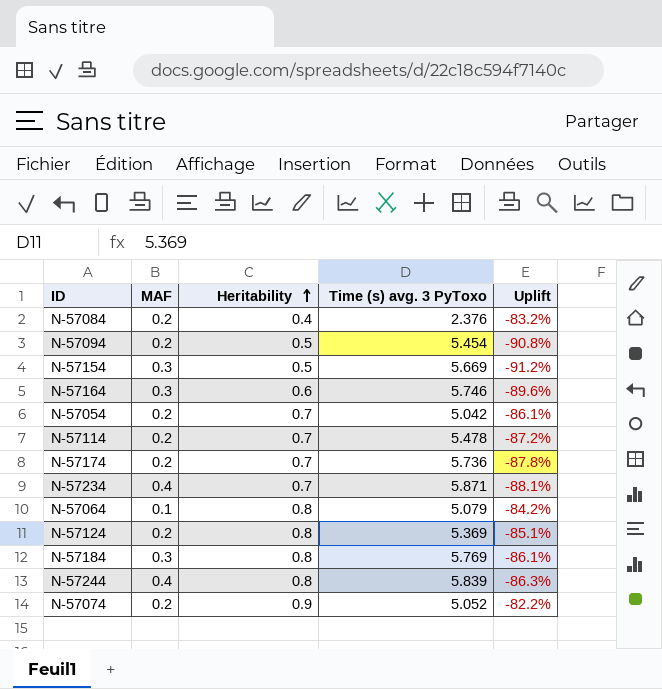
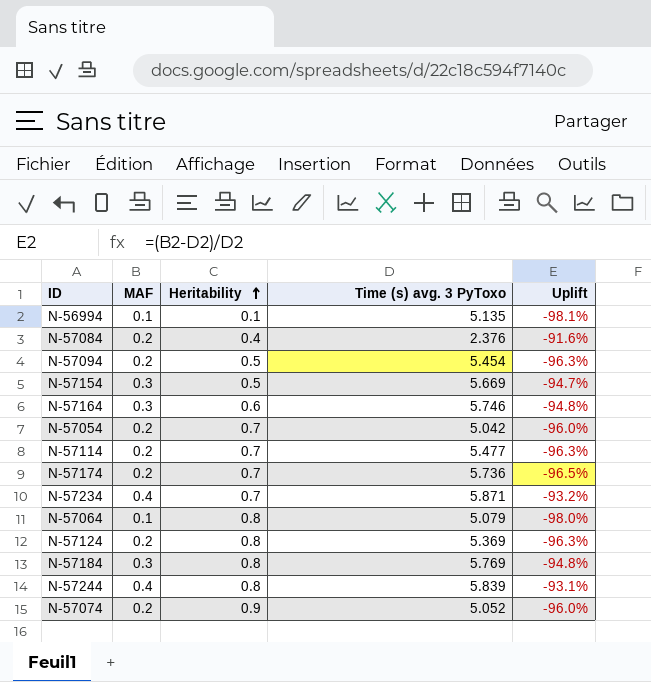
column Uplift | formula: ([Heritability] - [Time (s) avg. 3 PyToxo]) / [Time (s) avg. 3 PyToxo] -> ([MAF] - [Time (s) avg. 3 PyToxo]) / [Time (s) avg. 3 PyToxo]
row N-56994: none -> 0.1 | 0.1 | 5.135 | -98.1%
N-57114 | Time (s) avg. 3 PyToxo: 5.478 -> 5.477

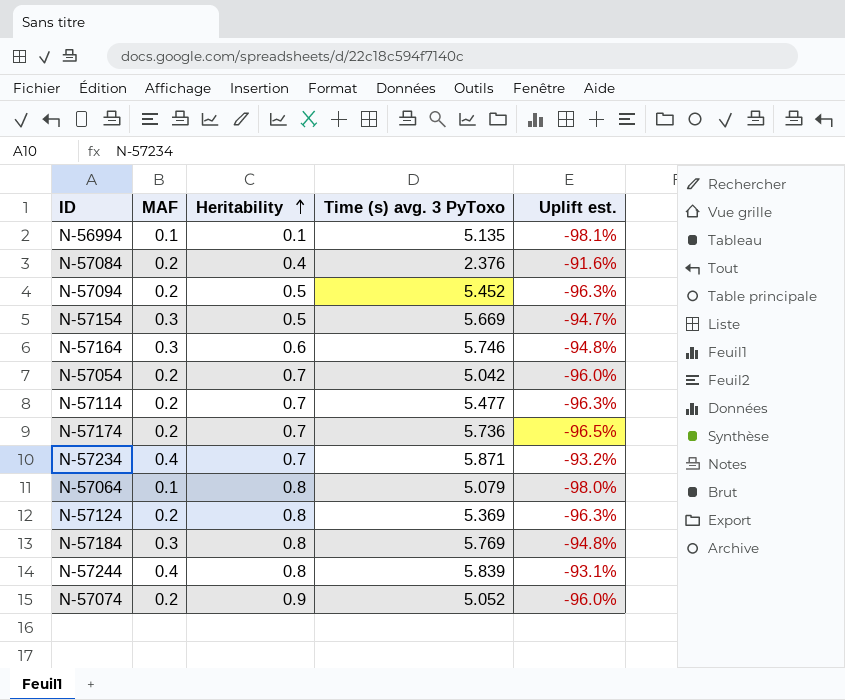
column name: Uplift -> Uplift est.
N-57094 | Time (s) avg. 3 PyToxo: 5.454 -> 5.452

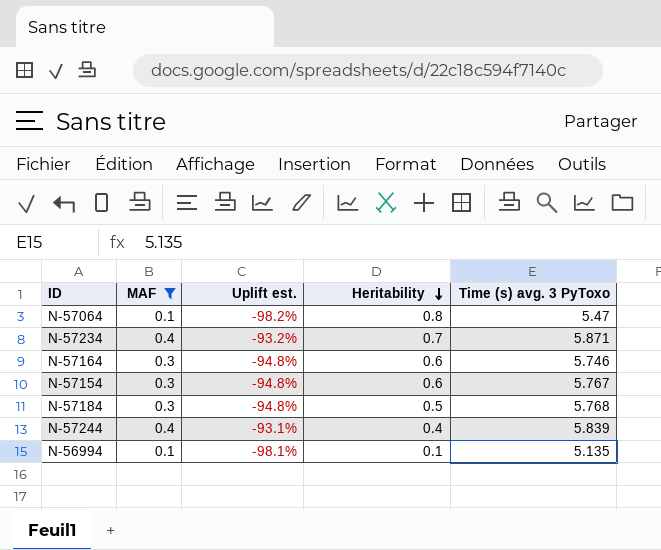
filter: none -> MAF != 0.2
row order: Heritability ascending -> Heritability descending
column Uplift est. | position: 5 -> 3
N-57064 | Uplift est.: -98.0% -> -98.2%
N-57064 | Time (s) avg. 3 PyToxo: 5.079 -> 5.47
N-57154 | Uplift est.: -94.7% -> -94.8%
N-57154 | Heritability: 0.5 -> 0.6
N-57154 | Time (s) avg. 3 PyToxo: 5.669 -> 5.767
N-57184 | Heritability: 0.8 -> 0.5
N-57184 | Time (s) avg. 3 PyToxo: 5.769 -> 5.768
N-57244 | Heritability: 0.8 -> 0.4

